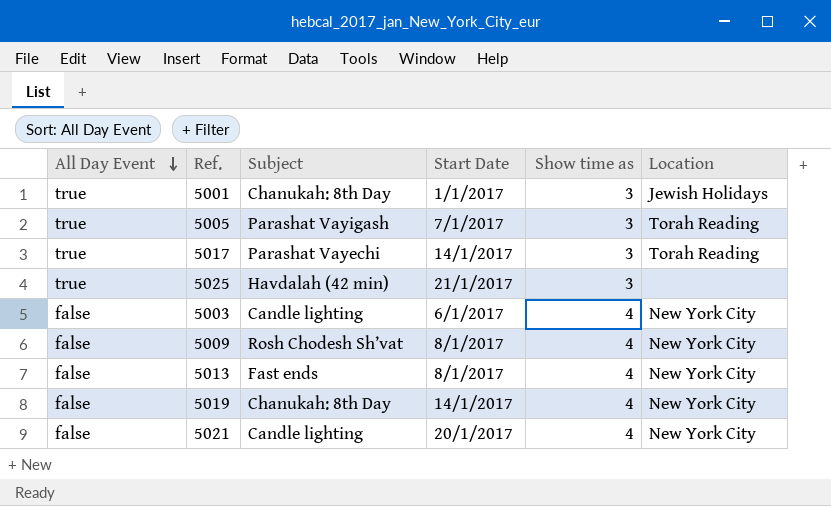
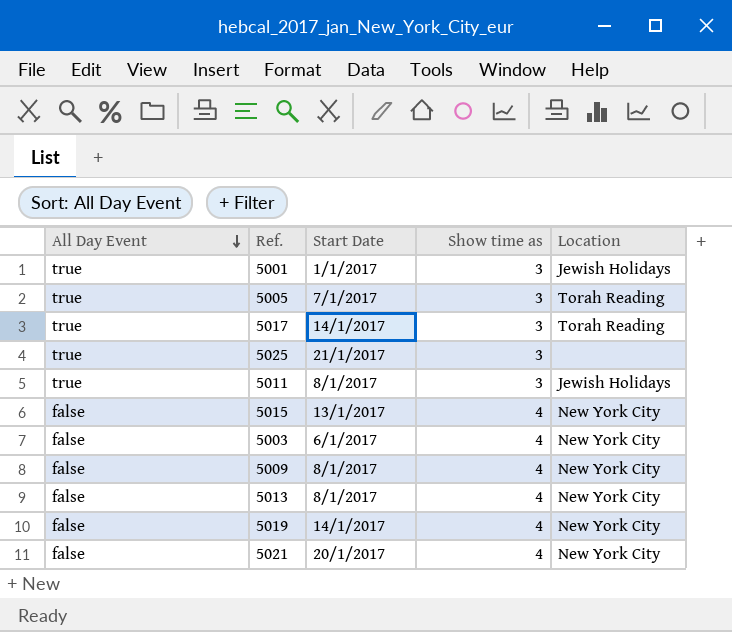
column Subject | position: 3 -> none
row 5011: none -> true | 8/1/2017 | 3 | Jewish Holidays
row 5015: none -> false | 13/1/2017 | 4 | New York City

